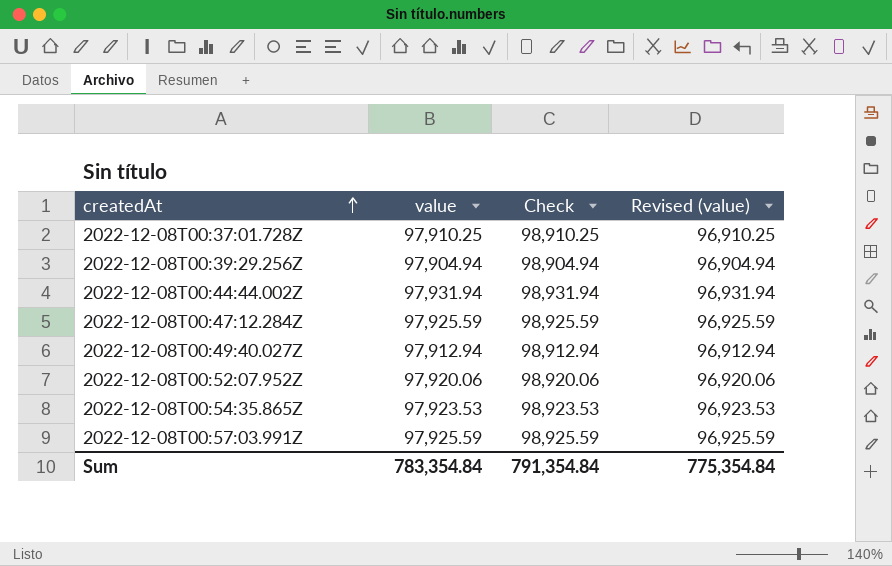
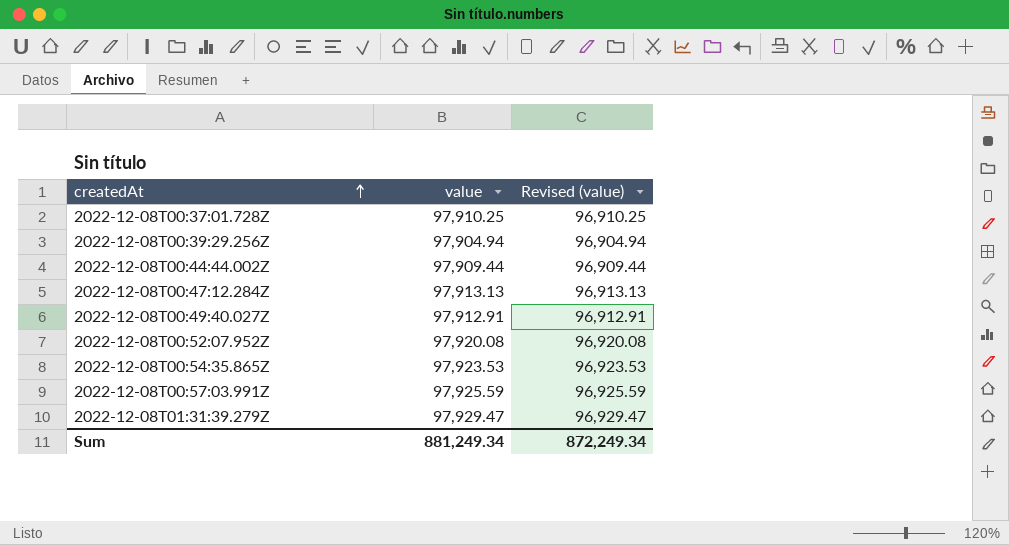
column Check | formula: [value] + 1000 -> none
2022-12-08T00:44:44.002Z | value: 97,931.94 -> 97,909.44
2022-12-08T00:44:44.002Z | Revised (value): 96,931.94 -> 96,909.44
2022-12-08T00:47:12.284Z | value: 97,925.59 -> 97,913.13
2022-12-08T00:47:12.284Z | Revised (value): 96,925.59 -> 96,913.13
2022-12-08T00:49:40.027Z | value: 97,912.94 -> 97,912.91
2022-12-08T00:49:40.027Z | Revised (value): 96,912.94 -> 96,912.91
2022-12-08T00:52:07.952Z | value: 97,920.06 -> 97,920.08
2022-12-08T00:52:07.952Z | Revised (value): 96,920.06 -> 96,920.08
row 2022-12-08T01:31:39.279Z: none -> 97,929.47 | 96,929.47
Sum | value: 783,354.84 -> 881,249.34
Sum | Revised (value): 775,354.84 -> 872,249.34

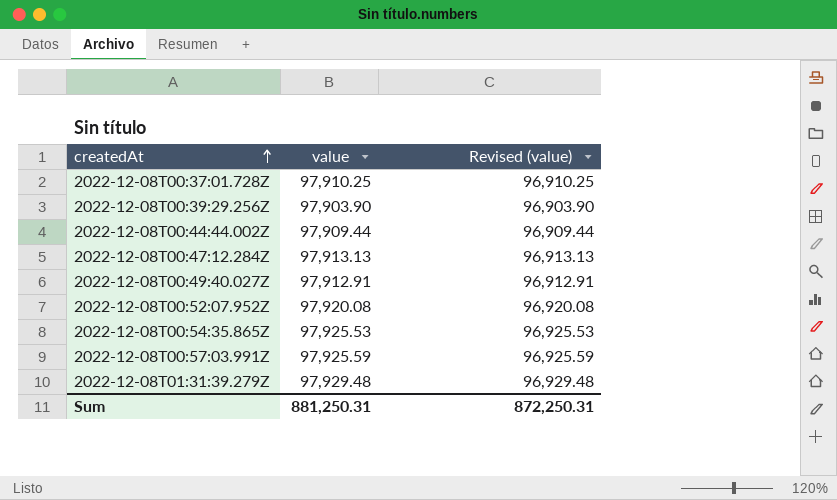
2022-12-08T00:39:29.256Z | value: 97,904.94 -> 97,903.90
2022-12-08T00:39:29.256Z | Revised (value): 96,904.94 -> 96,903.90
2022-12-08T00:54:35.865Z | value: 97,923.53 -> 97,925.53
2022-12-08T00:54:35.865Z | Revised (value): 96,923.53 -> 96,925.53
2022-12-08T01:31:39.279Z | value: 97,929.47 -> 97,929.48
2022-12-08T01:31:39.279Z | Revised (value): 96,929.47 -> 96,929.48
Sum | value: 881,249.34 -> 881,250.31
Sum | Revised (value): 872,249.34 -> 872,250.31

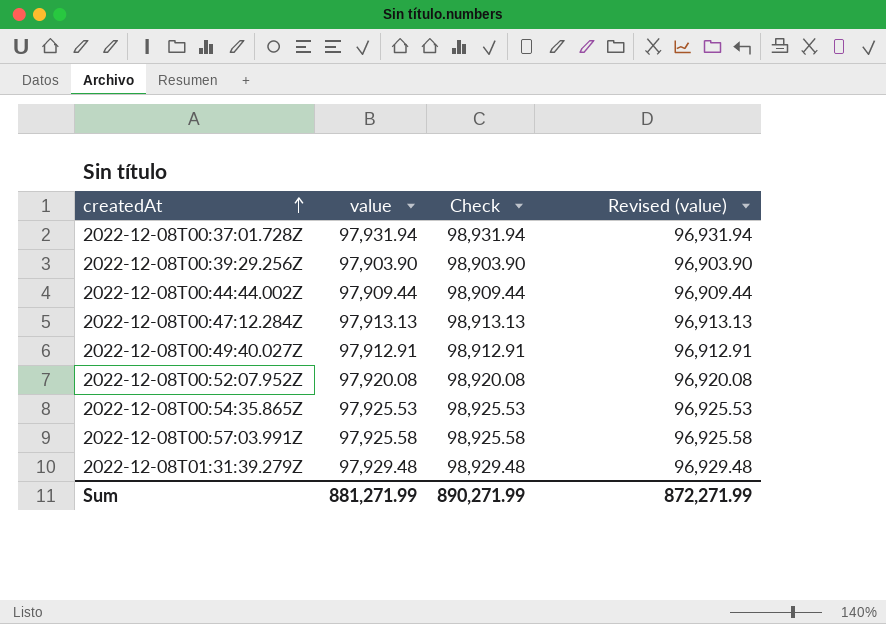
column Check | formula: none -> [value] + 1000
2022-12-08T00:37:01.728Z | value: 97,910.25 -> 97,931.94
2022-12-08T00:37:01.728Z | Revised (value): 96,910.25 -> 96,931.94
2022-12-08T00:57:03.991Z | value: 97,925.59 -> 97,925.58
2022-12-08T00:57:03.991Z | Revised (value): 96,925.59 -> 96,925.58
Sum | value: 881,250.31 -> 881,271.99
Sum | Revised (value): 872,250.31 -> 872,271.99

